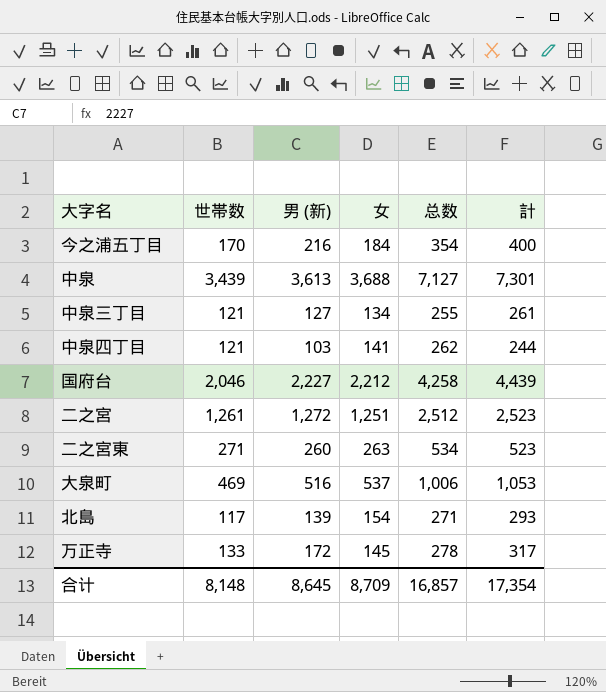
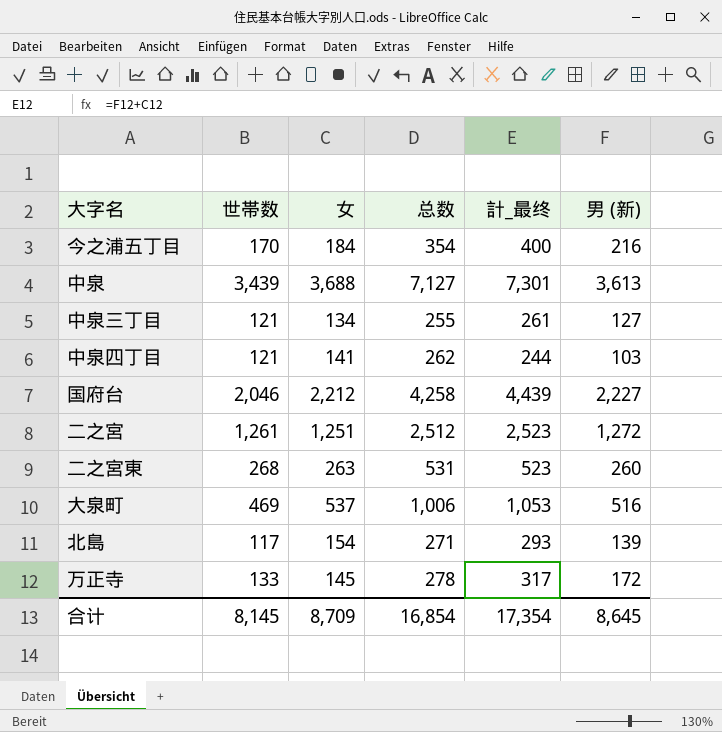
column name: 計 -> 計_最终
column 男 (新) | position: 3 -> 6
二之宮東 | 世帯数: 271 -> 268
二之宮東 | 总数: 534 -> 531
合计 | 世帯数: 8,148 -> 8,145
合计 | 总数: 16,857 -> 16,854

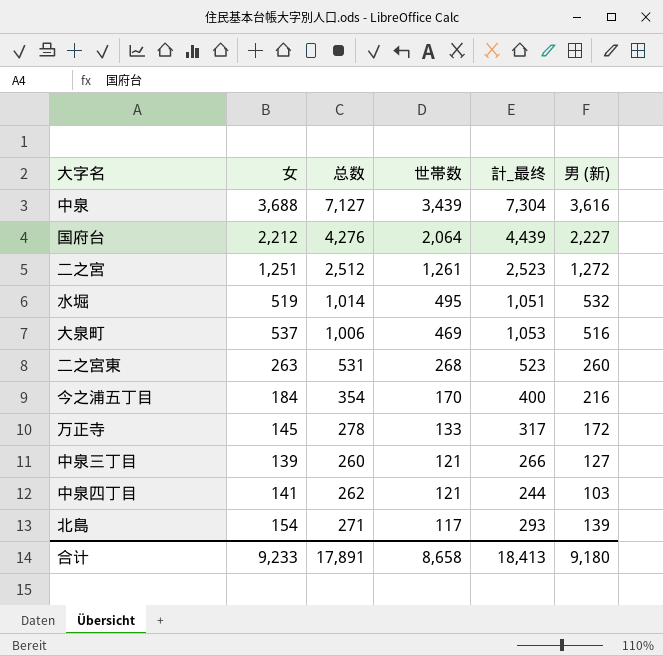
row order: none -> 世帯数 descending
column 世帯数 | position: 2 -> 4
中泉 | 計_最终: 7,301 -> 7,304
中泉 | 男 (新): 3,613 -> 3,616
国府台 | 总数: 4,258 -> 4,276
国府台 | 世帯数: 2,046 -> 2,064
row 水堀: none -> 519 | 1,014 | 495 | 1,051 | 532
中泉三丁目 | 女: 134 -> 139
中泉三丁目 | 总数: 255 -> 260
中泉三丁目 | 計_最终: 261 -> 266
合计 | 女: 8,709 -> 9,233
合计 | 总数: 16,854 -> 17,891
合计 | 世帯数: 8,145 -> 8,658
合计 | 計_最终: 17,354 -> 18,413
合计 | 男 (新): 8,645 -> 9,180

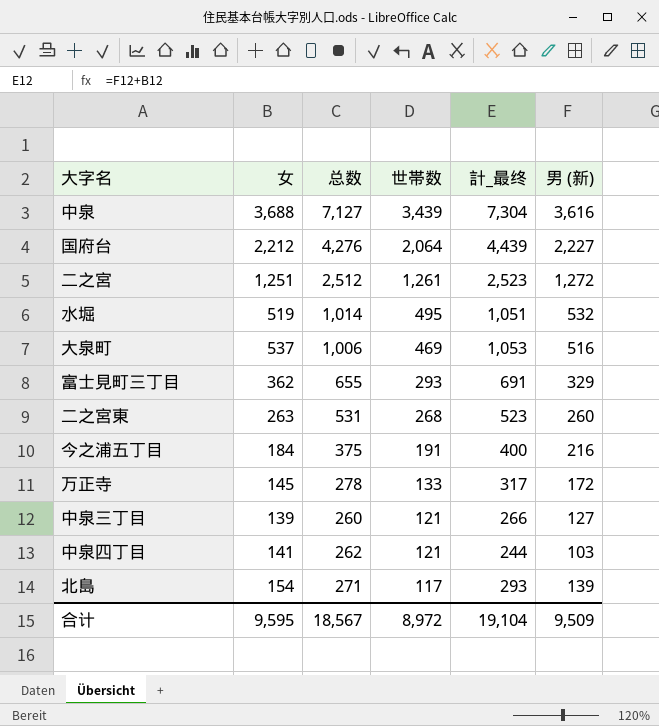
row 富士見町三丁目: none -> 362 | 655 | 293 | 691 | 329
今之浦五丁目 | 总数: 354 -> 375
今之浦五丁目 | 世帯数: 170 -> 191
合计 | 女: 9,233 -> 9,595
合计 | 总数: 17,891 -> 18,567
合计 | 世帯数: 8,658 -> 8,972
合计 | 計_最终: 18,413 -> 19,104
合计 | 男 (新): 9,180 -> 9,509

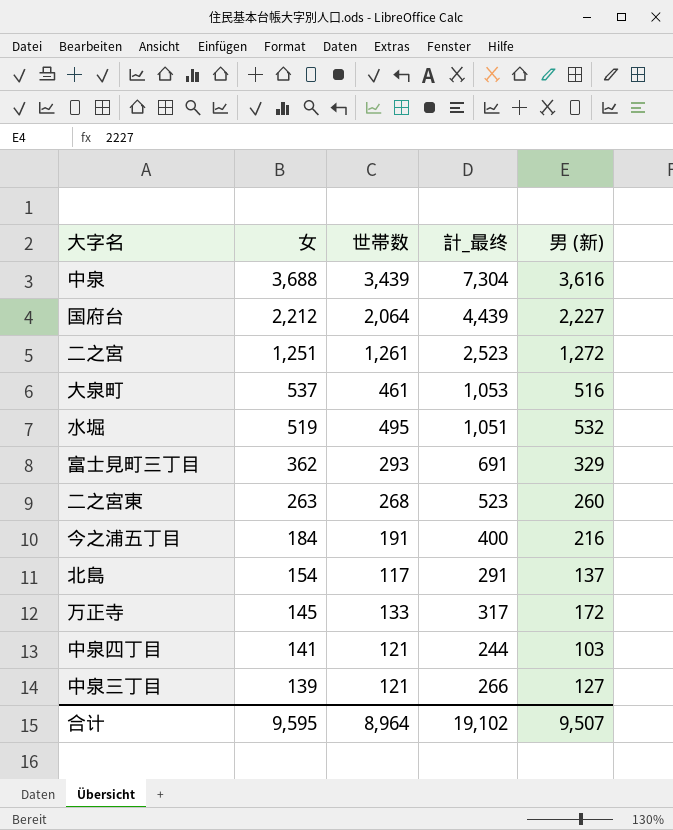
row order: 世帯数 descending -> 女 descending
column 总数 | formula: [女] + [世帯数] -> none
大泉町 | 世帯数: 469 -> 461
北島 | 計_最终: 293 -> 291
北島 | 男 (新): 139 -> 137
合计 | 世帯数: 8,972 -> 8,964
合计 | 計_最终: 19,104 -> 19,102
合计 | 男 (新): 9,509 -> 9,507

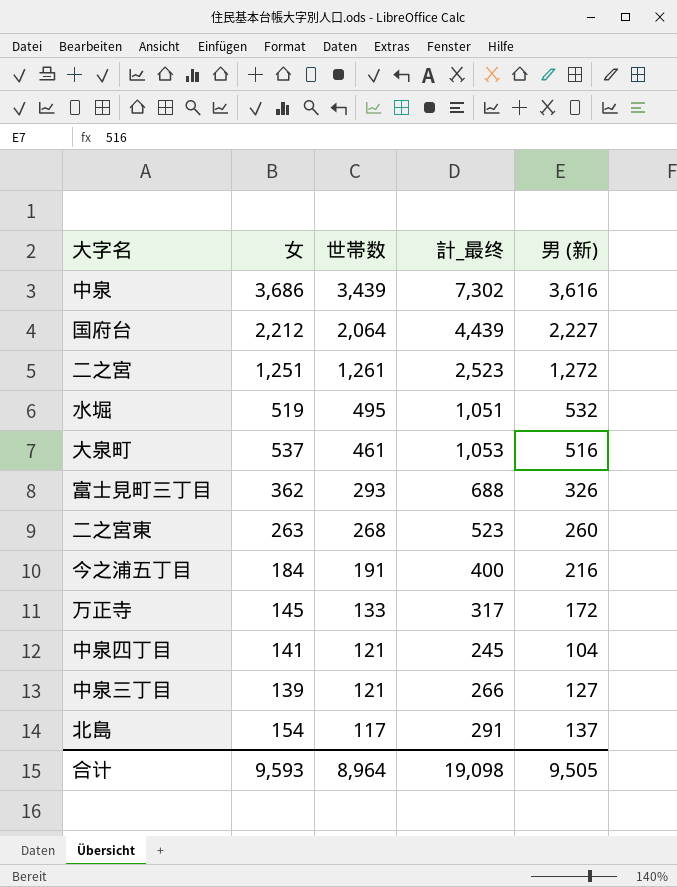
row order: 女 descending -> 世帯数 descending
中泉 | 女: 3,688 -> 3,686
中泉 | 計_最终: 7,304 -> 7,302
富士見町三丁目 | 計_最终: 691 -> 688
富士見町三丁目 | 男 (新): 329 -> 326
中泉四丁目 | 計_最终: 244 -> 245
中泉四丁目 | 男 (新): 103 -> 104
合计 | 女: 9,595 -> 9,593
合计 | 計_最终: 19,102 -> 19,098
合计 | 男 (新): 9,507 -> 9,505

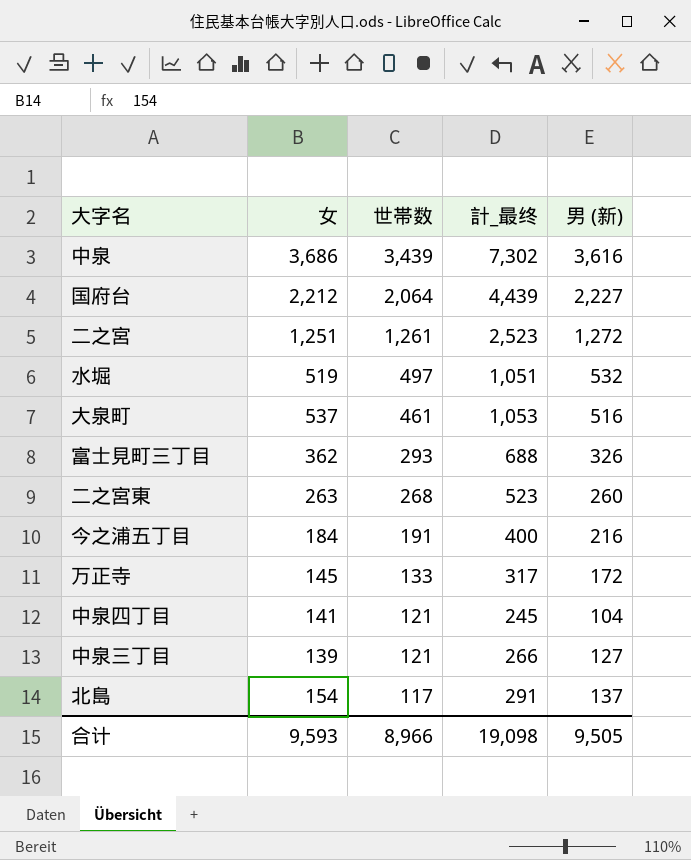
水堀 | 世帯数: 495 -> 497
合计 | 世帯数: 8,964 -> 8,966

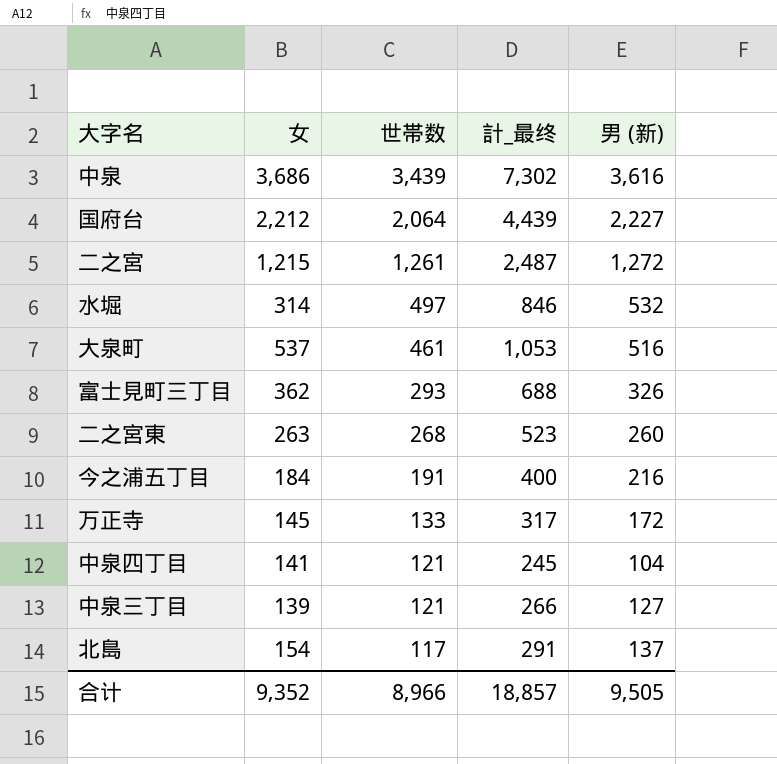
二之宮 | 女: 1,251 -> 1,215
二之宮 | 計_最终: 2,523 -> 2,487
水堀 | 女: 519 -> 314
水堀 | 計_最终: 1,051 -> 846
合计 | 女: 9,593 -> 9,352
合计 | 計_最终: 19,098 -> 18,857

